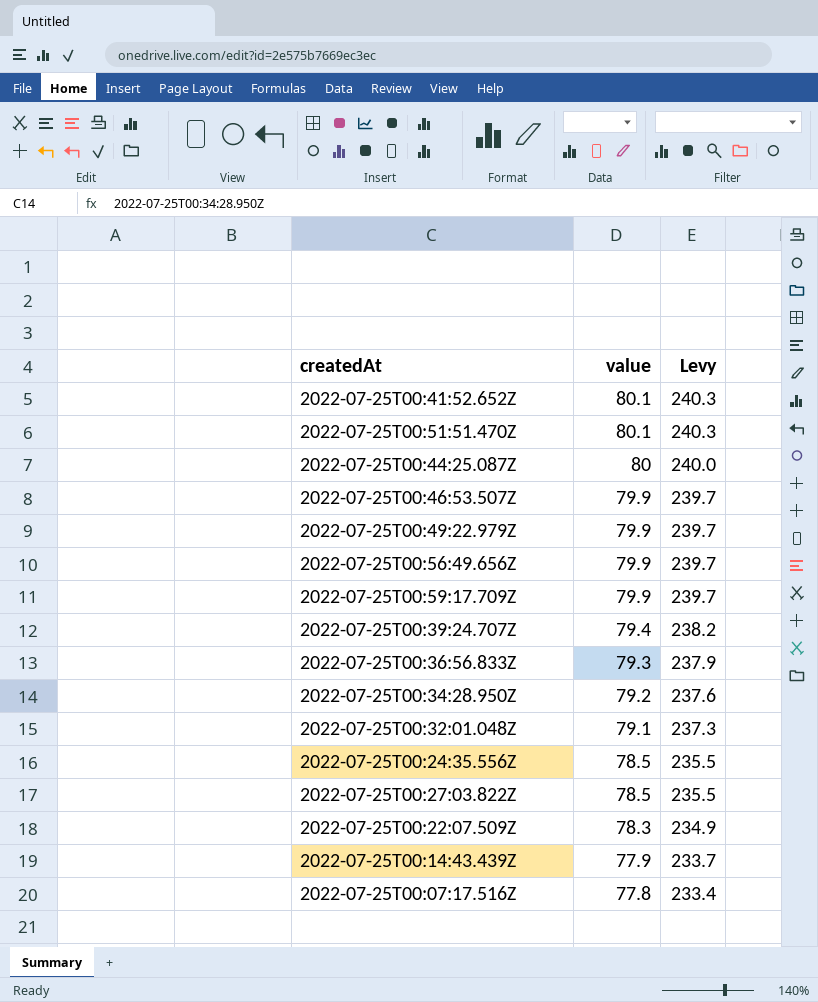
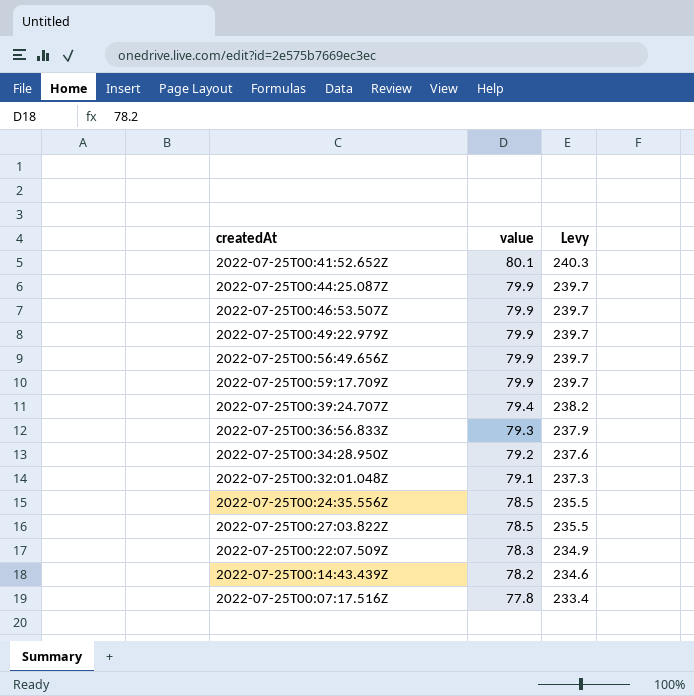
row 2022-07-25T00:51:51.470Z: 80.1 | 240.3 -> none
2022-07-25T00:44:25.087Z | value: 80 -> 79.9
2022-07-25T00:44:25.087Z | Levy: 240.0 -> 239.7
2022-07-25T00:14:43.439Z | value: 77.9 -> 78.2
2022-07-25T00:14:43.439Z | Levy: 233.7 -> 234.6

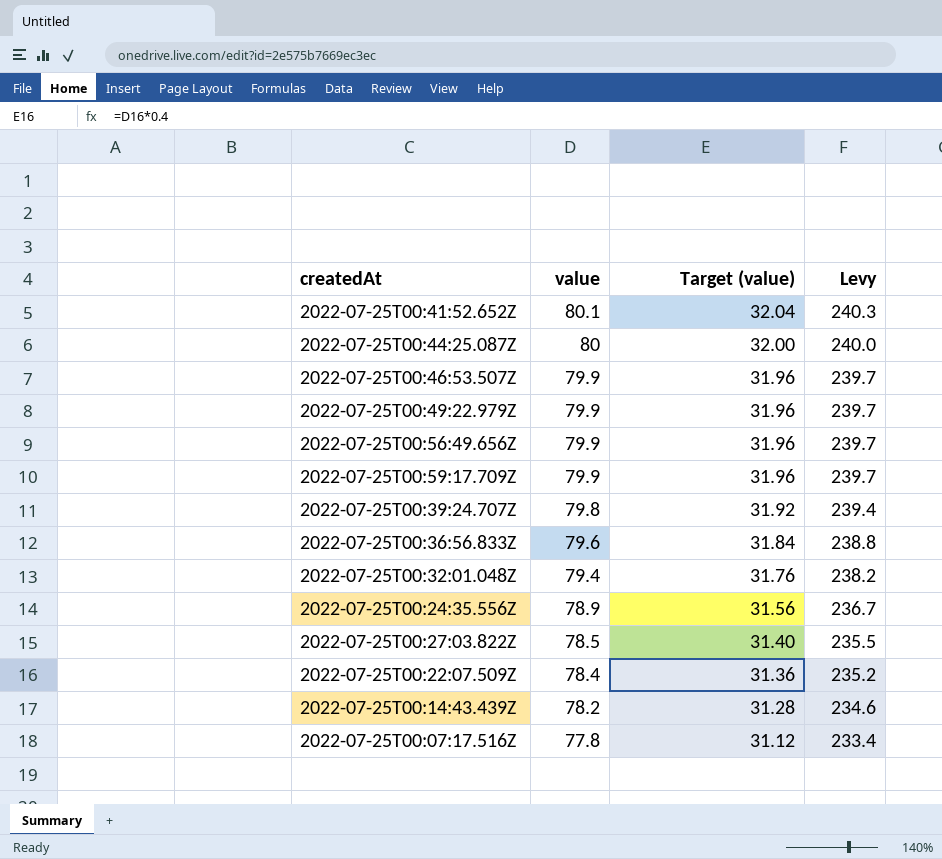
column Target (value) | formula: none -> [value] * 0.4
row 2022-07-25T00:34:28.950Z: 79.2 | 237.6 -> none
2022-07-25T00:44:25.087Z | value: 79.9 -> 80
2022-07-25T00:44:25.087Z | Levy: 239.7 -> 240.0
2022-07-25T00:39:24.707Z | value: 79.4 -> 79.8
2022-07-25T00:39:24.707Z | Levy: 238.2 -> 239.4
2022-07-25T00:36:56.833Z | value: 79.3 -> 79.6
2022-07-25T00:36:56.833Z | Levy: 237.9 -> 238.8
2022-07-25T00:32:01.048Z | value: 79.1 -> 79.4
2022-07-25T00:32:01.048Z | Levy: 237.3 -> 238.2
2022-07-25T00:24:35.556Z | value: 78.5 -> 78.9
2022-07-25T00:24:35.556Z | Levy: 235.5 -> 236.7
2022-07-25T00:22:07.509Z | value: 78.3 -> 78.4
2022-07-25T00:22:07.509Z | Levy: 234.9 -> 235.2

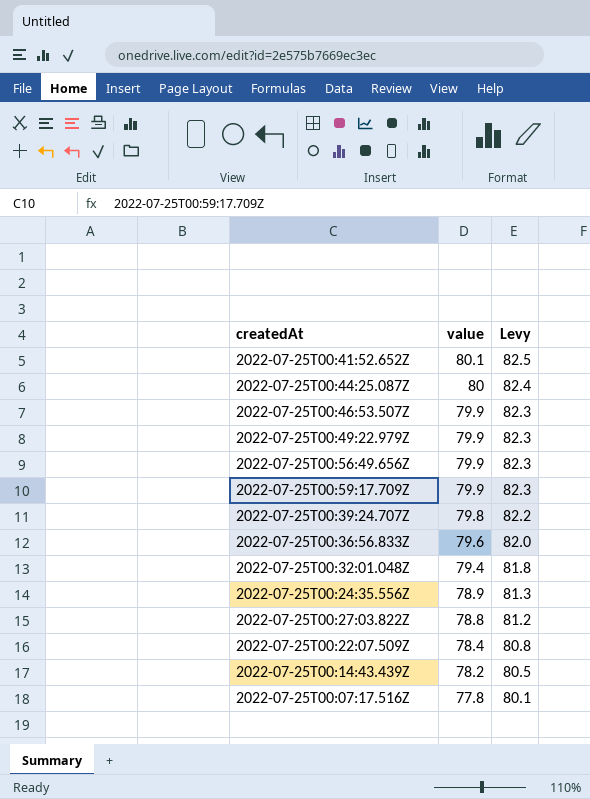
column Target (value) | formula: [value] * 0.4 -> none
column Levy | formula: [value] * 3 -> [value] * 1.03
2022-07-25T00:27:03.822Z | value: 78.5 -> 78.8

